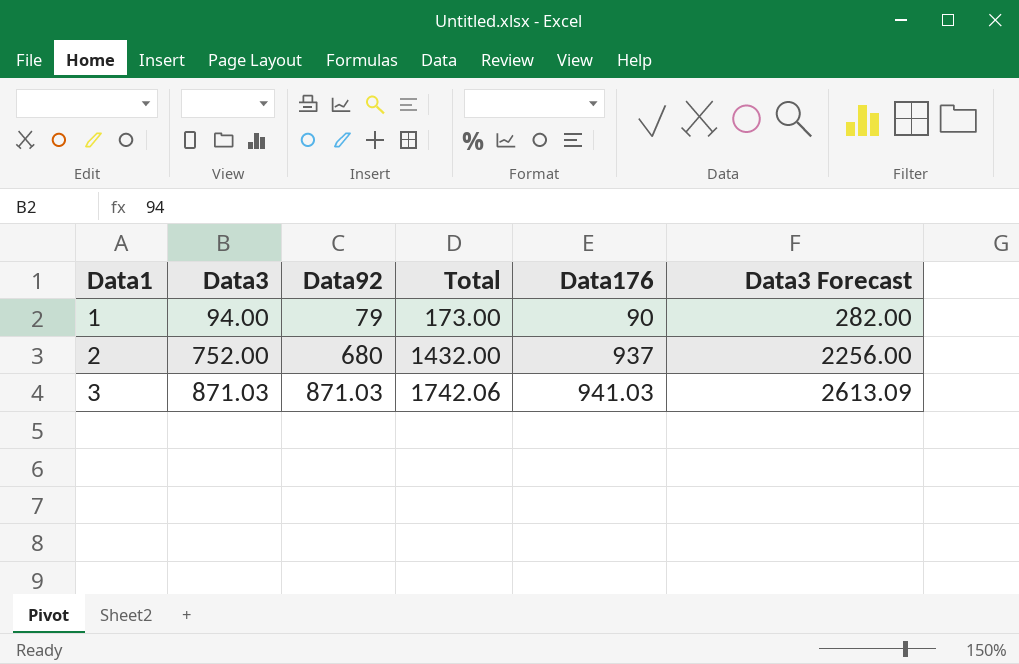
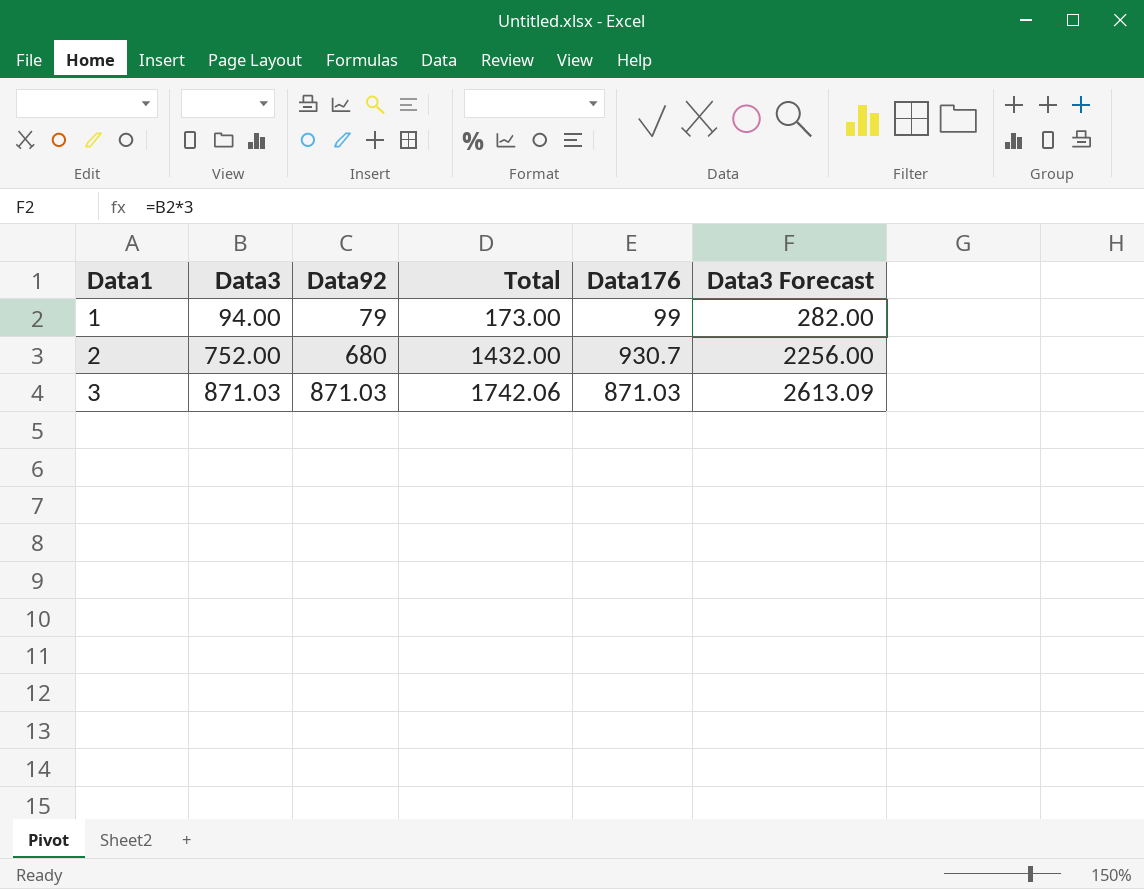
1 | Data176: 90 -> 99
2 | Data176: 937 -> 930.7
3 | Data176: 941.03 -> 871.03

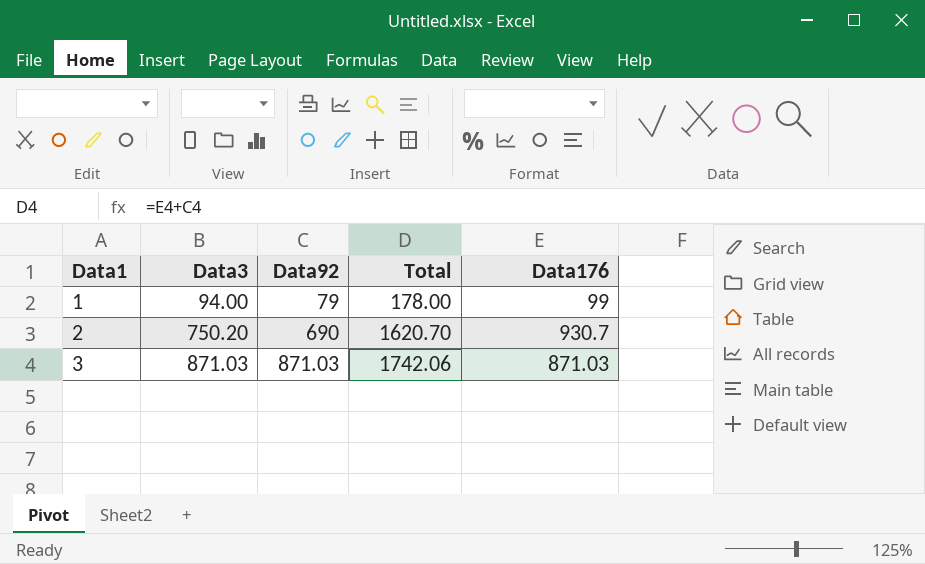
column Data3 Forecast | formula: [Data3] * 3 -> none
column Total | formula: [Data3] + [Data92] -> [Data92] + [Data176]
2 | Data3: 752.00 -> 750.20
2 | Data92: 680 -> 690

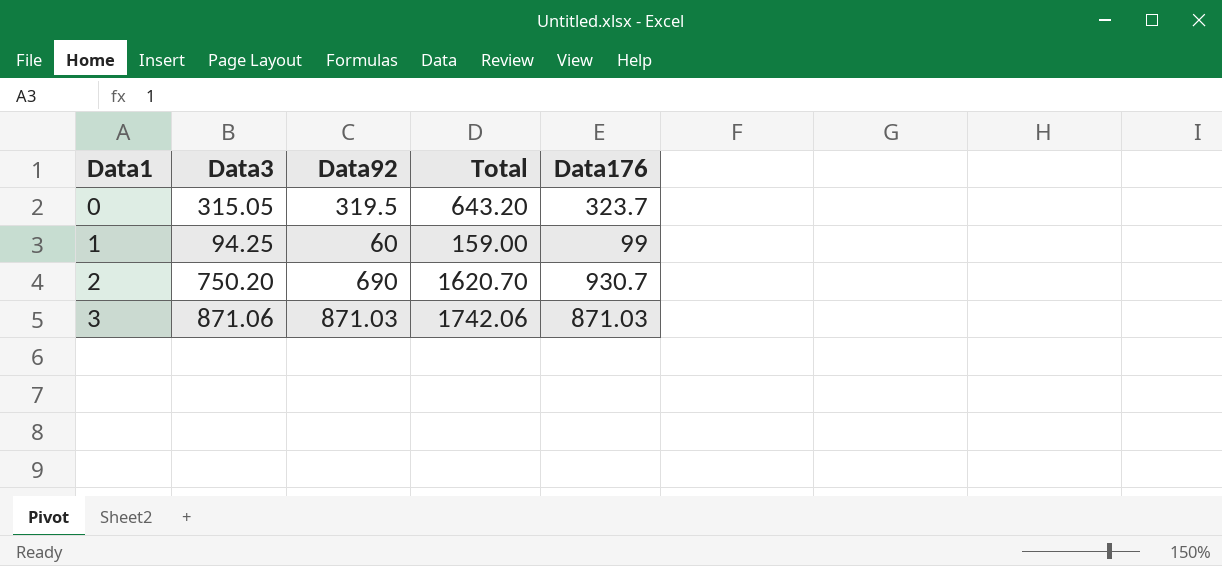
row 0: none -> 315.05 | 319.5 | 643.20 | 323.7
1 | Data3: 94.00 -> 94.25
1 | Data92: 79 -> 60
1 | Total: 178.00 -> 159.00
3 | Data3: 871.03 -> 871.06

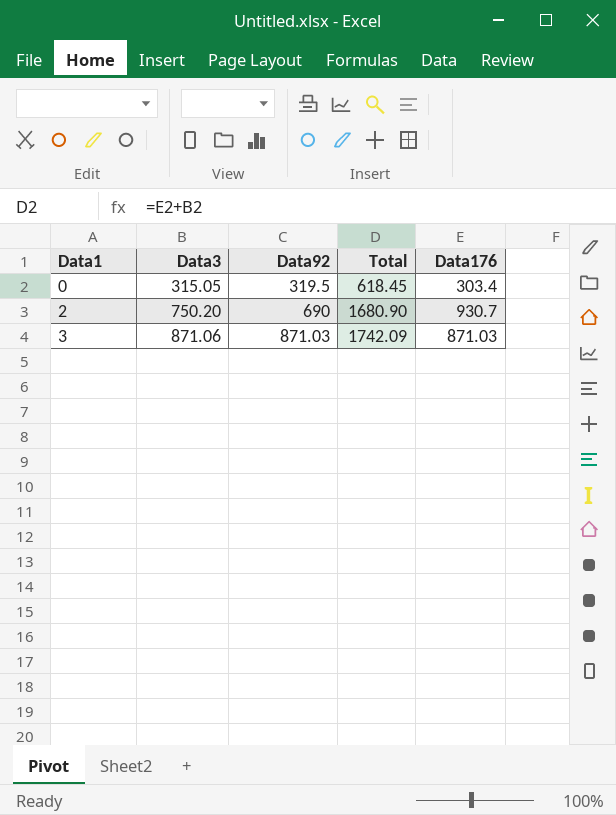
column Total | formula: [Data92] + [Data176] -> [Data3] + [Data176]
row 1: 94.25 | 60 | 159.00 | 99 -> none
0 | Data176: 323.7 -> 303.4

